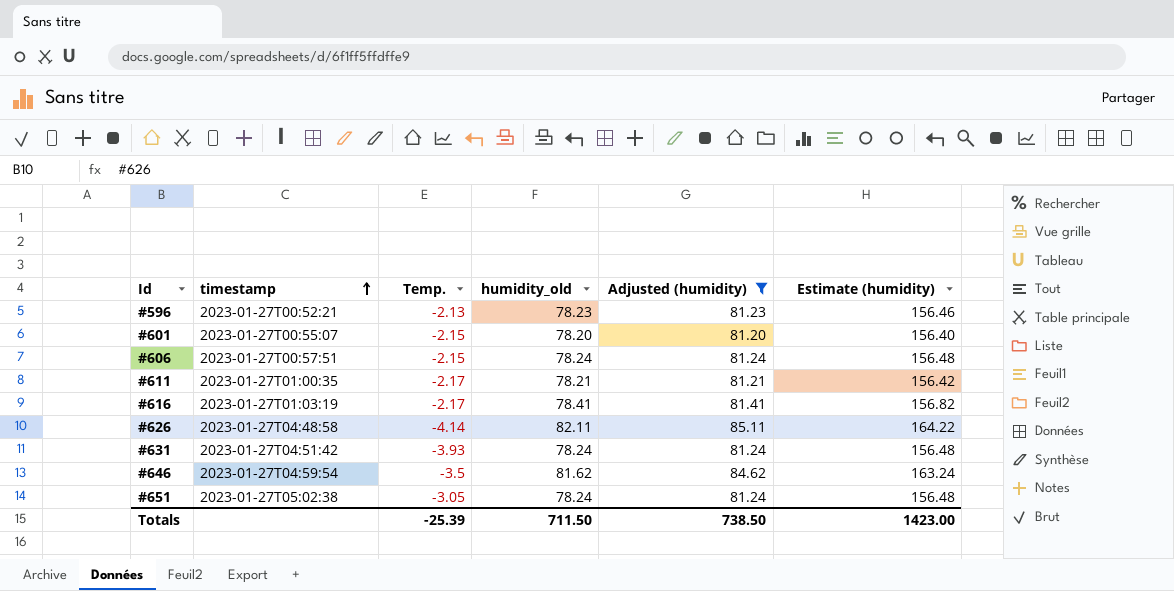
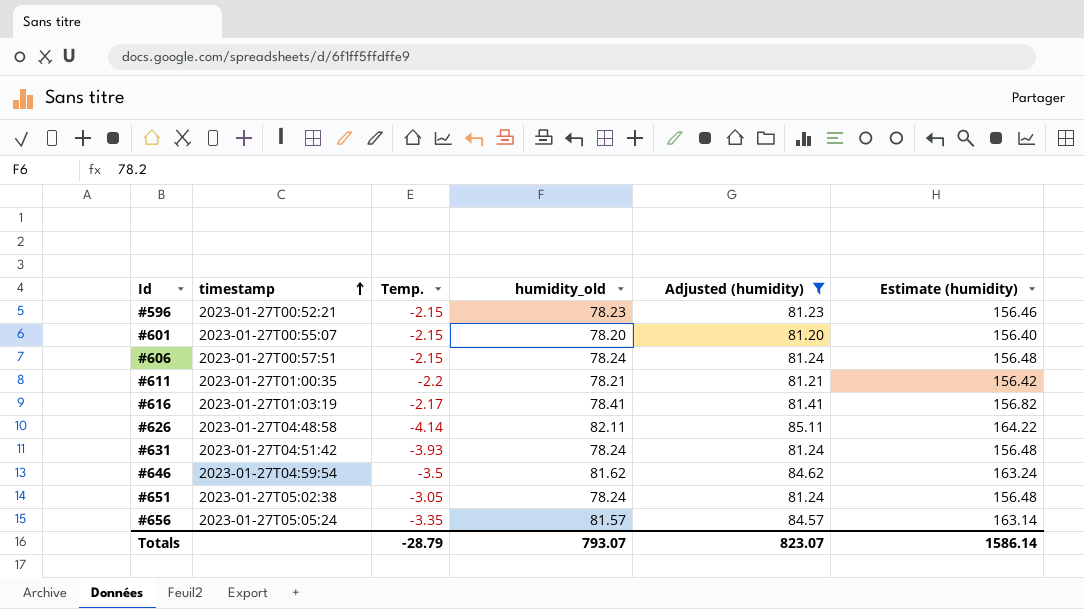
#596 | Temp.: -2.13 -> -2.15
#611 | Temp.: -2.17 -> -2.2
row #656: none -> 2023-01-27T05:05:24 | -3.35 | 81.57 | 84.57 | 163.14
Totals | Temp.: -25.39 -> -28.79
Totals | humidity_old: 711.50 -> 793.07
Totals | Adjusted (humidity): 738.50 -> 823.07
Totals | Estimate (humidity): 1423.00 -> 1586.14

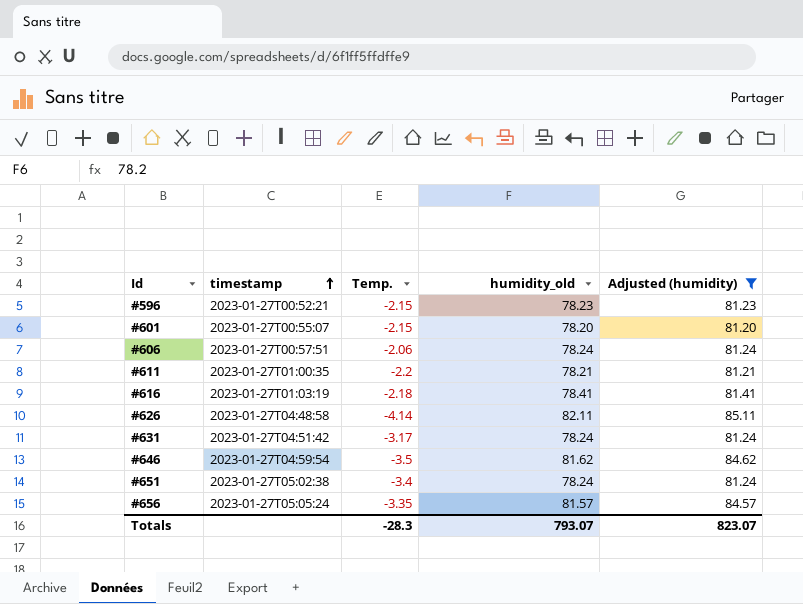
column Estimate (humidity) | formula: [humidity_old] * 2 -> none
#606 | Temp.: -2.15 -> -2.06
#616 | Temp.: -2.17 -> -2.18
#631 | Temp.: -3.93 -> -3.17
#651 | Temp.: -3.05 -> -3.4
Totals | Temp.: -28.79 -> -28.3

